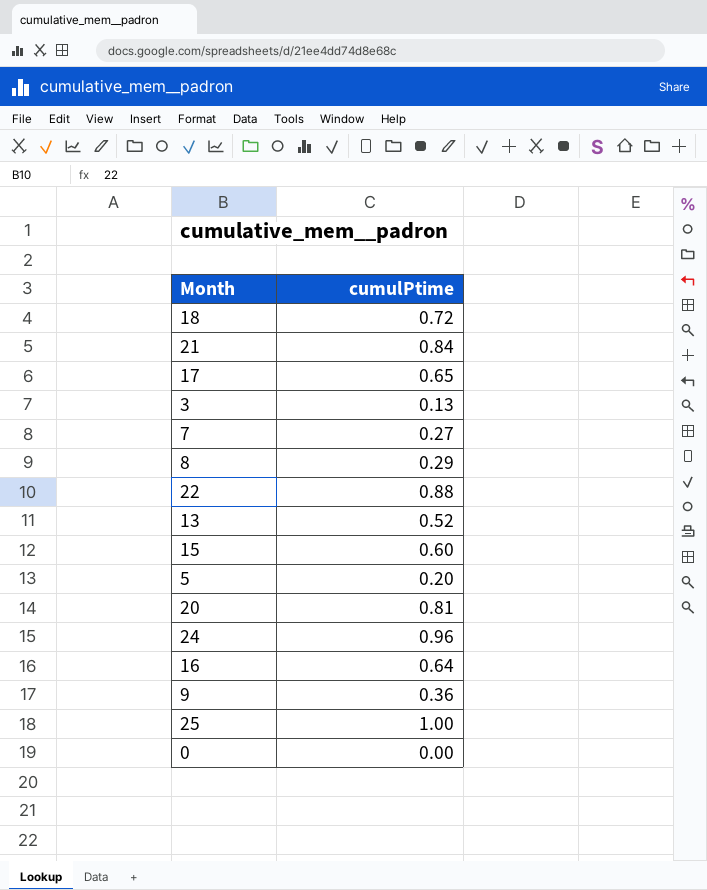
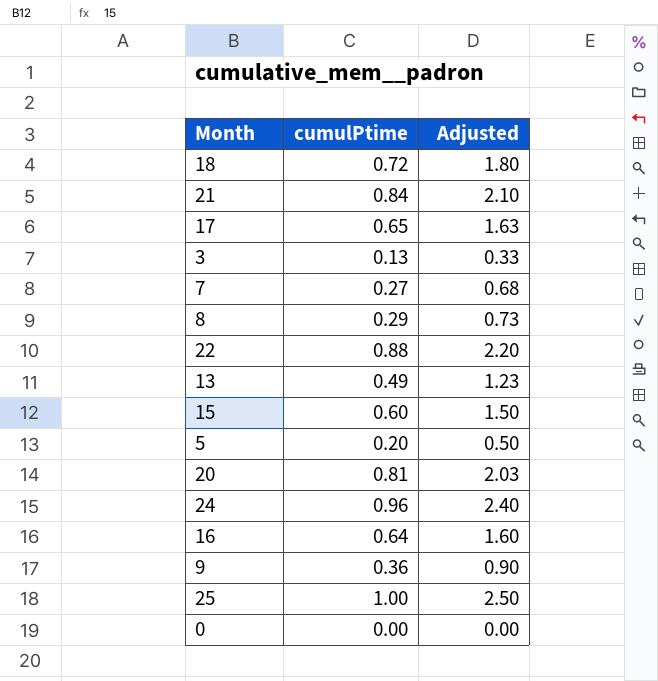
column Adjusted | formula: none -> [cumulPtime] * 2.5
13 | cumulPtime: 0.52 -> 0.49

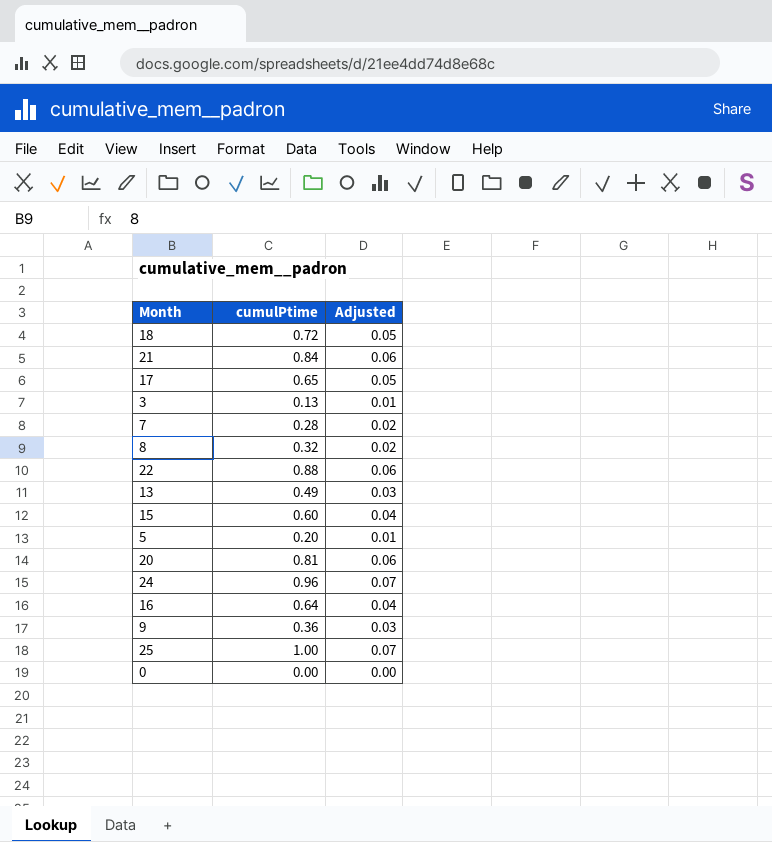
column Adjusted | formula: [cumulPtime] * 2.5 -> [cumulPtime] * 0.07
7 | cumulPtime: 0.27 -> 0.28
8 | cumulPtime: 0.29 -> 0.32

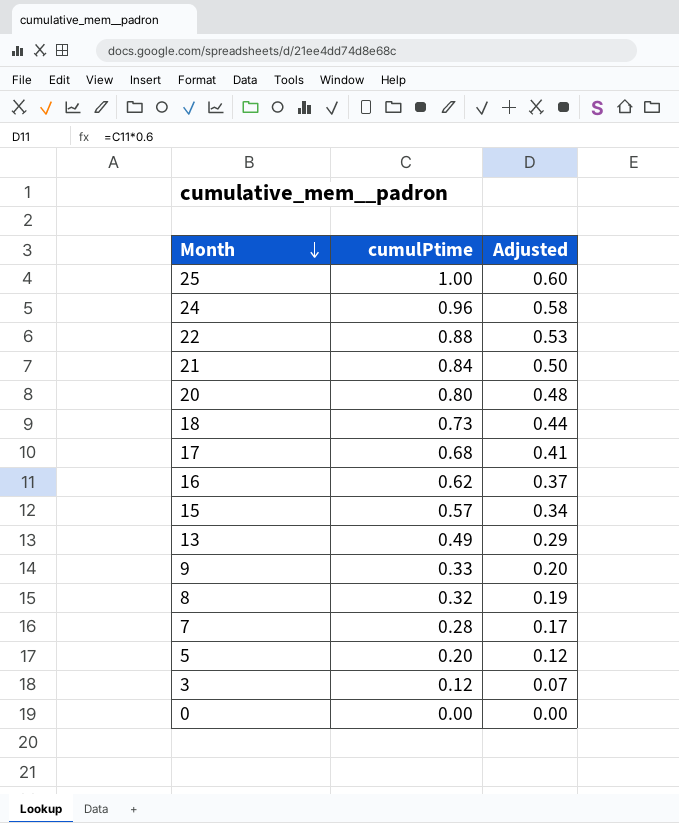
row order: none -> Month descending
column Adjusted | formula: [cumulPtime] * 0.07 -> [cumulPtime] * 0.6
20 | cumulPtime: 0.81 -> 0.80
18 | cumulPtime: 0.72 -> 0.73
17 | cumulPtime: 0.65 -> 0.68
16 | cumulPtime: 0.64 -> 0.62
15 | cumulPtime: 0.60 -> 0.57
9 | cumulPtime: 0.36 -> 0.33
3 | cumulPtime: 0.13 -> 0.12

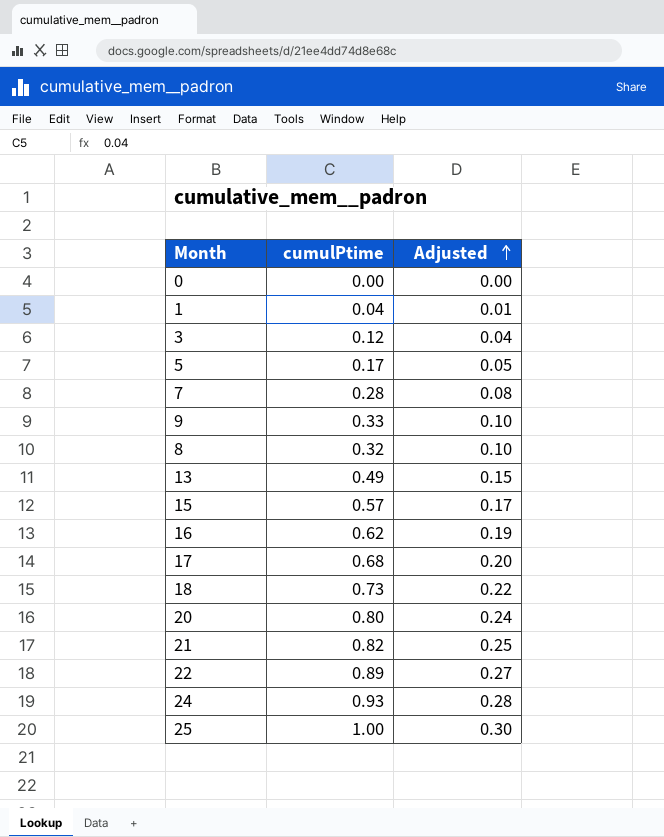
row order: Month descending -> Adjusted ascending
column Adjusted | formula: [cumulPtime] * 0.6 -> [cumulPtime] * 0.3
row 1: none -> 0.04 | 0.01
5 | cumulPtime: 0.20 -> 0.17
21 | cumulPtime: 0.84 -> 0.82
22 | cumulPtime: 0.88 -> 0.89
24 | cumulPtime: 0.96 -> 0.93

